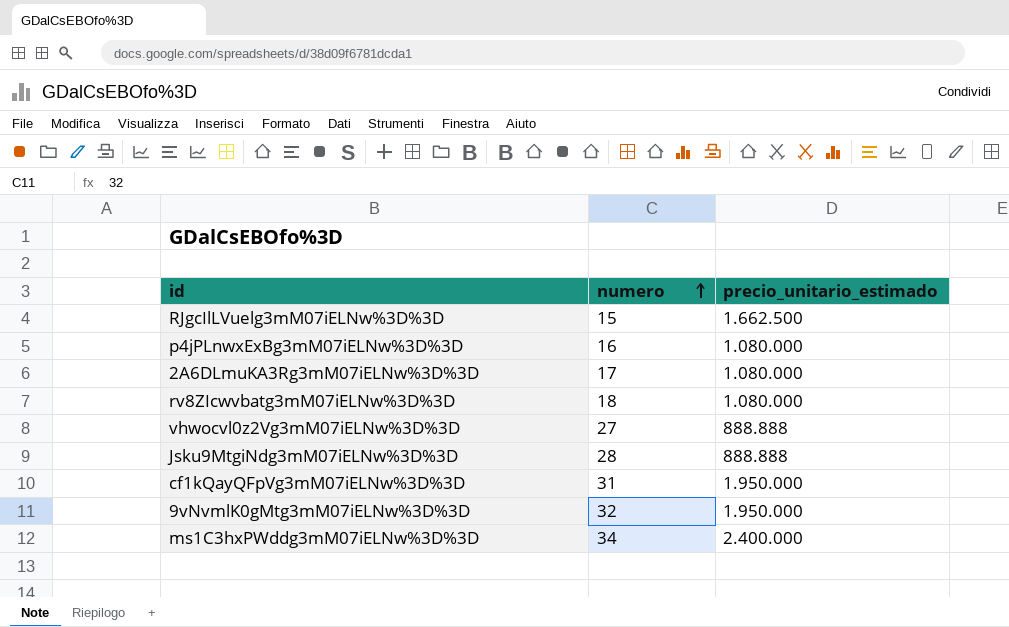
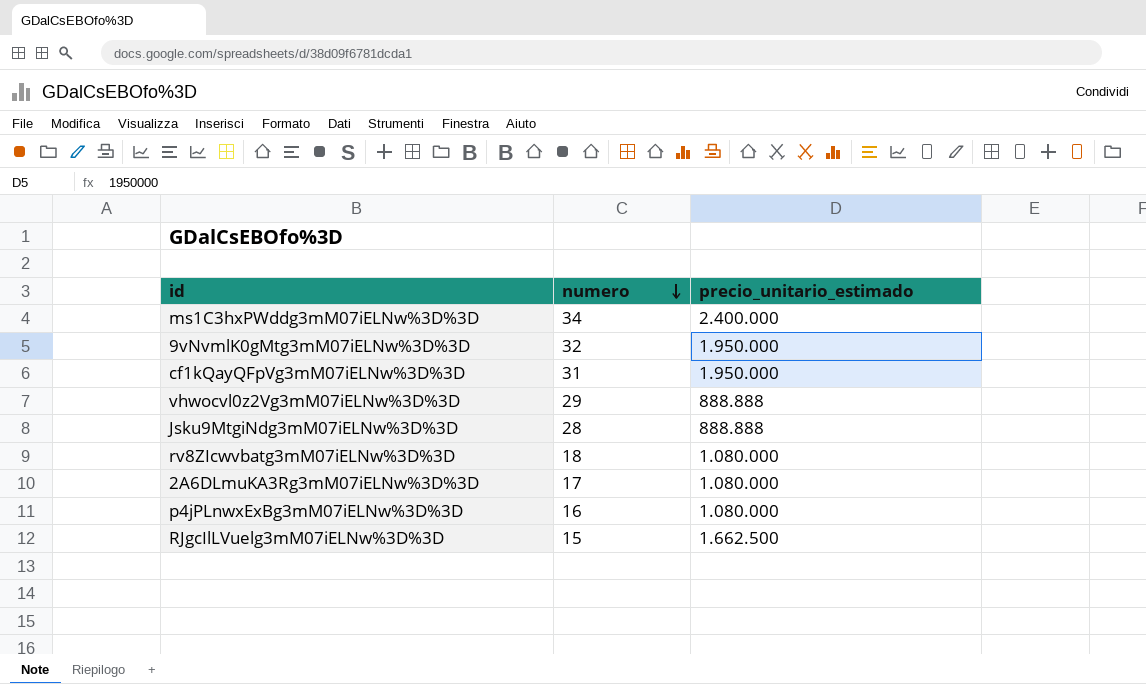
row order: numero ascending -> numero descending
vhwocvl0z2Vg3mM07iELNw%3D%3D | numero: 27 -> 29

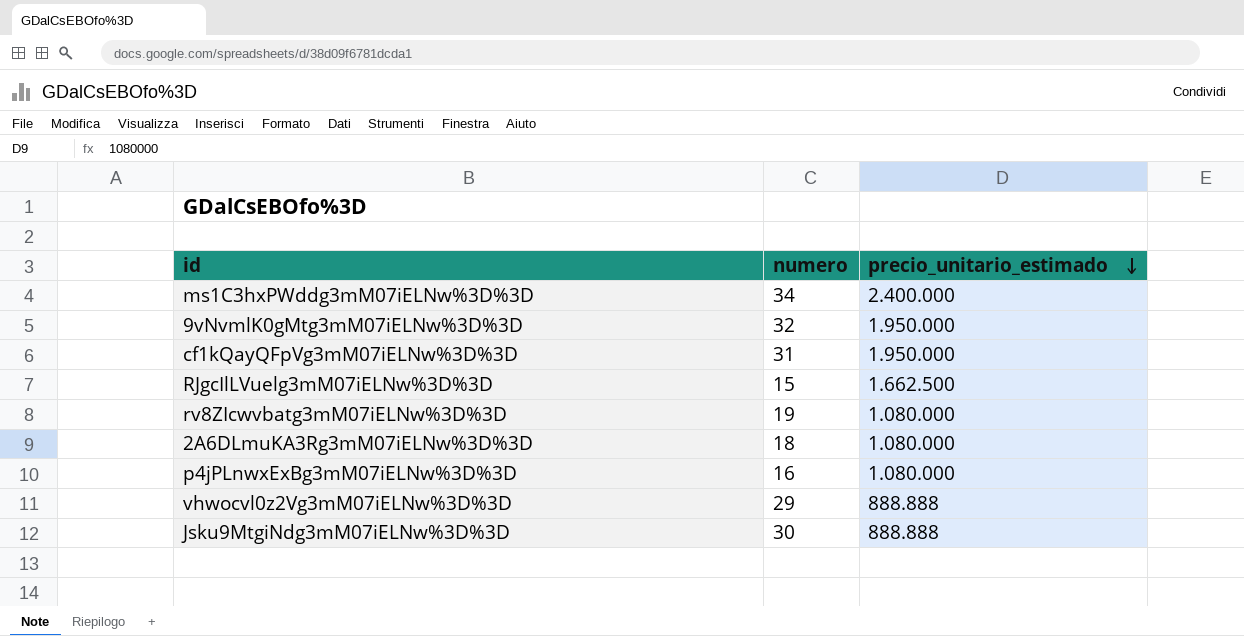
row order: numero descending -> precio_unitario_estimado descending
rv8ZIcwvbatg3mM07iELNw%3D%3D | numero: 18 -> 19
2A6DLmuKA3Rg3mM07iELNw%3D%3D | numero: 17 -> 18
Jsku9MtgiNdg3mM07iELNw%3D%3D | numero: 28 -> 30

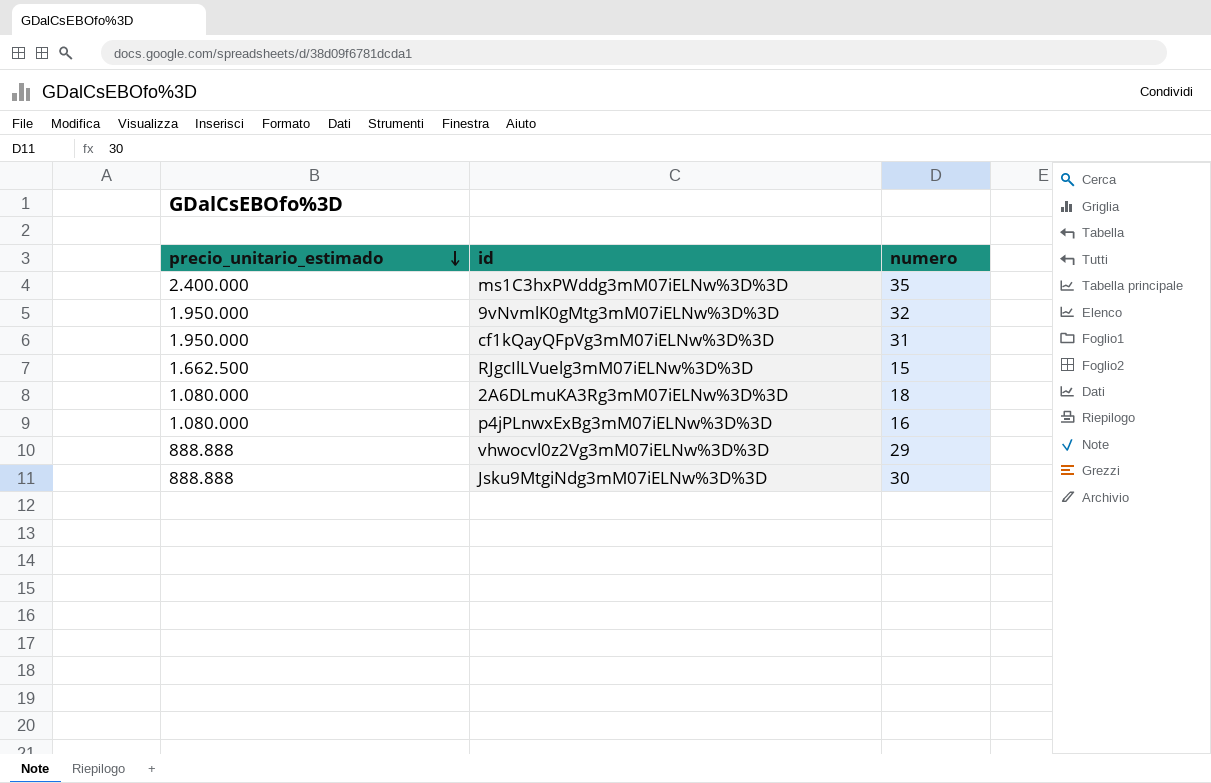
column precio_unitario_estimado | position: 3 -> 1
row rv8ZIcwvbatg3mM07iELNw%3D%3D: 19 | 1.080.000 -> none
ms1C3hxPWddg3mM07iELNw%3D%3D | numero: 34 -> 35

